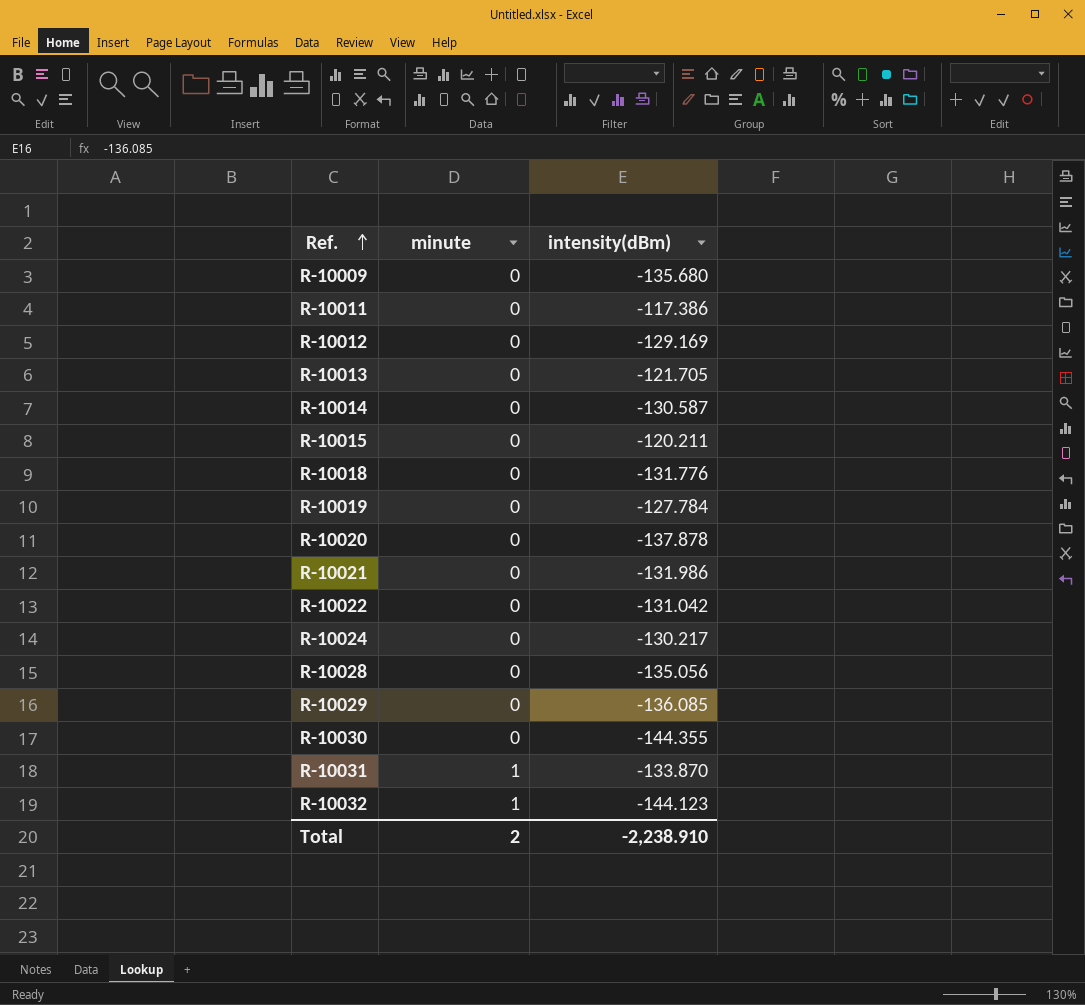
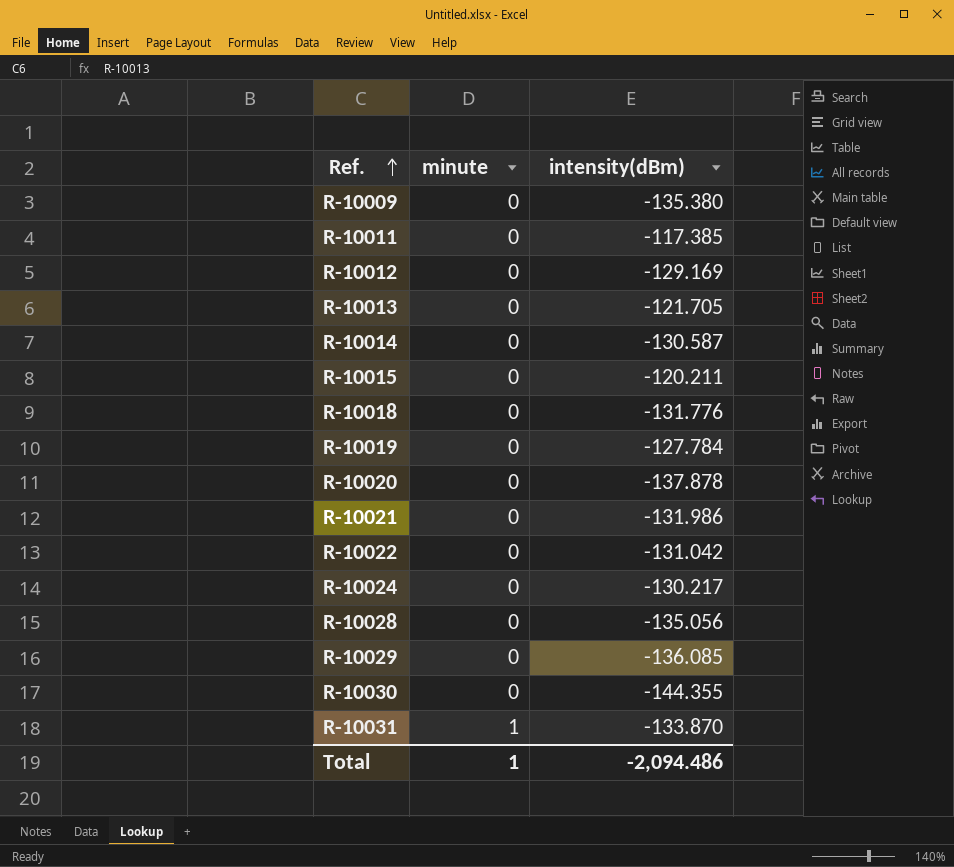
row R-10032: 1 | -144.123 -> none
R-10009 | intensity(dBm): -135.680 -> -135.380
R-10011 | intensity(dBm): -117.386 -> -117.385
Total | minute: 2 -> 1
Total | intensity(dBm): -2,238.910 -> -2,094.486

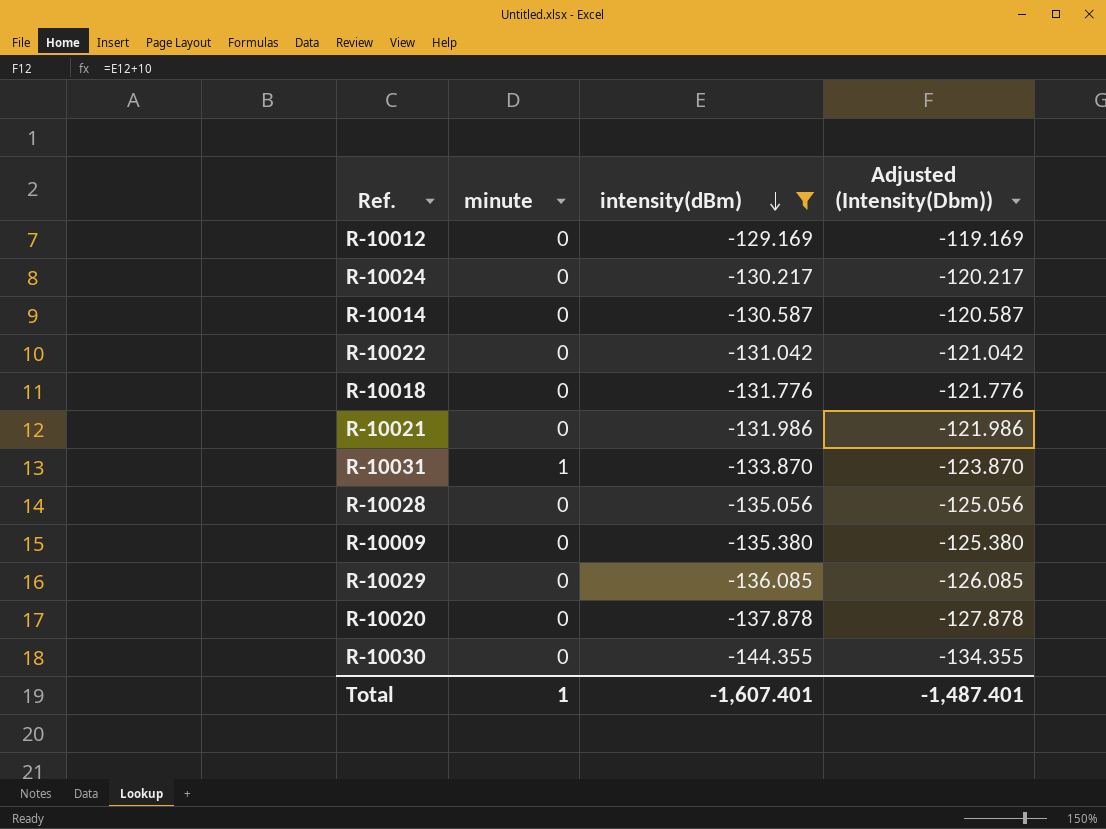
filter: none -> intensity(dBm) <= -129.169
row order: Ref. ascending -> intensity(dBm) descending
column Adjusted (Intensity(Dbm)) | formula: none -> [intensity(dBm)] + 10
Total | intensity(dBm): -2,094.486 -> -1,607.401

